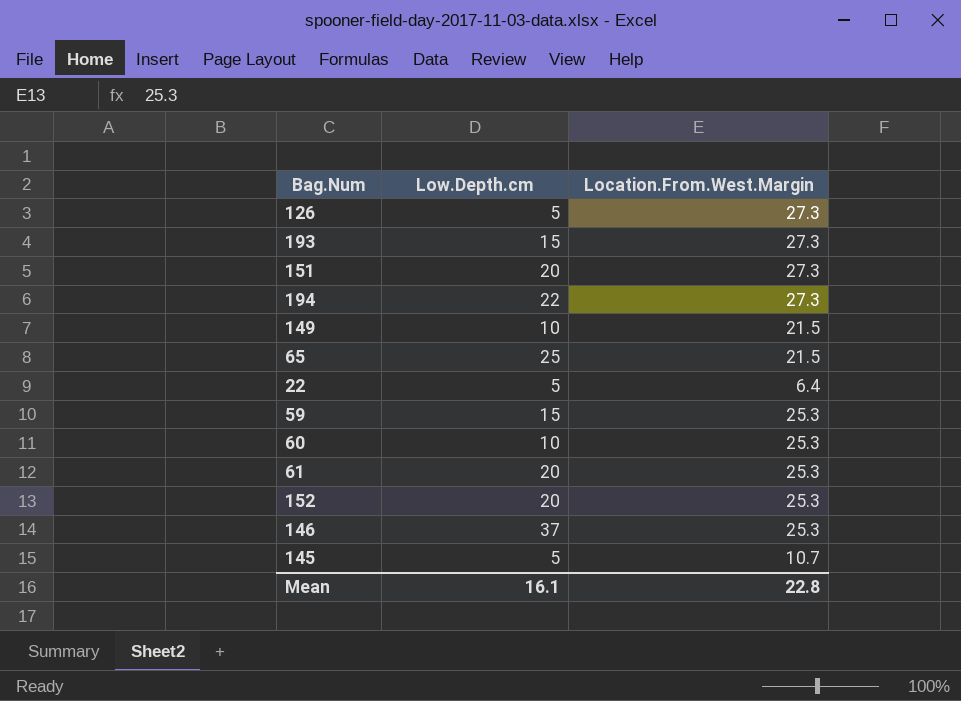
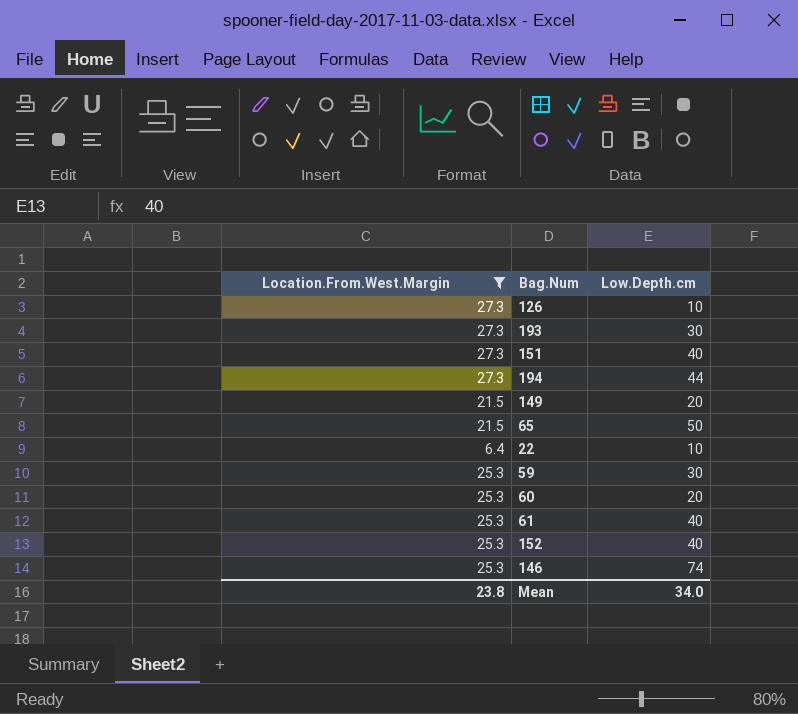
filter: none -> Location.From.West.Margin != 10.7
column Location.From.West.Margin | position: 3 -> 1
126 | Low.Depth.cm: 5 -> 10
193 | Low.Depth.cm: 15 -> 30
151 | Low.Depth.cm: 20 -> 40
194 | Low.Depth.cm: 22 -> 44
149 | Low.Depth.cm: 10 -> 20
65 | Low.Depth.cm: 25 -> 50
22 | Low.Depth.cm: 5 -> 10
59 | Low.Depth.cm: 15 -> 30
60 | Low.Depth.cm: 10 -> 20
61 | Low.Depth.cm: 20 -> 40
152 | Low.Depth.cm: 20 -> 40
146 | Low.Depth.cm: 37 -> 74
Mean | Location.From.West.Margin: 22.8 -> 23.8
Mean | Low.Depth.cm: 16.1 -> 34.0

